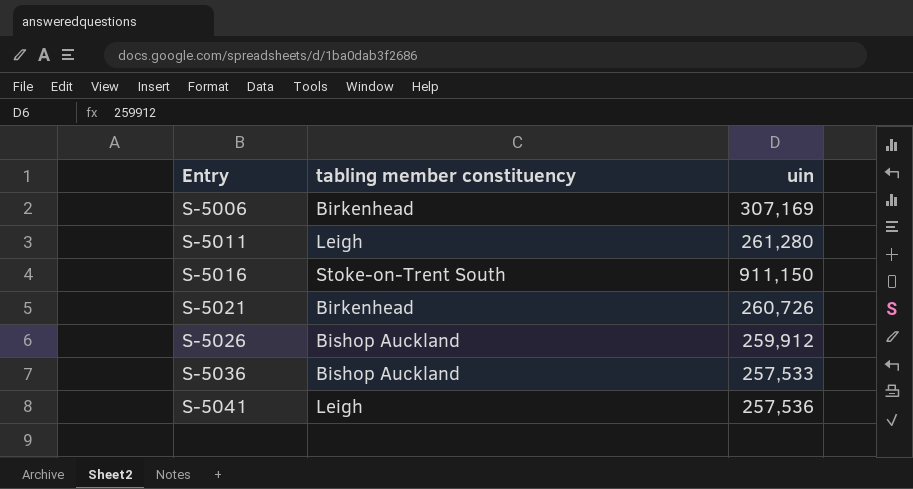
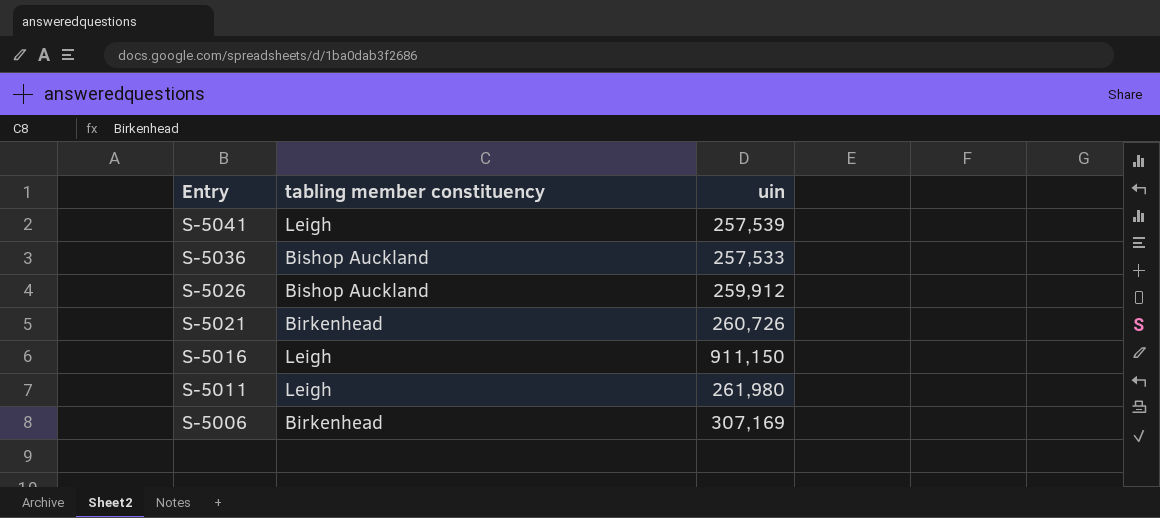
row order: Entry ascending -> Entry descending
S-5041 | uin: 257,536 -> 257,539
S-5016 | tabling member constituency: Stoke-on-Trent South -> Leigh
S-5011 | uin: 261,280 -> 261,980

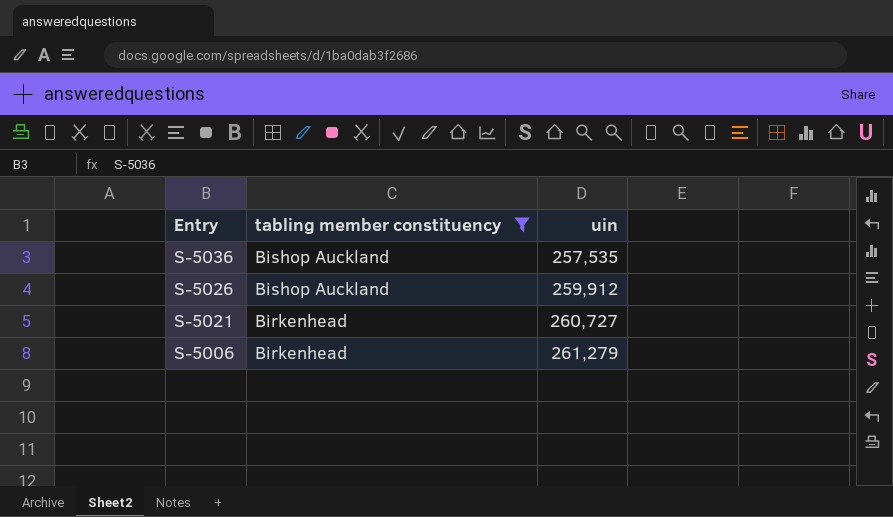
filter: none -> tabling member constituency != Leigh
S-5036 | uin: 257,533 -> 257,535
S-5021 | uin: 260,726 -> 260,727
S-5006 | uin: 307,169 -> 261,279

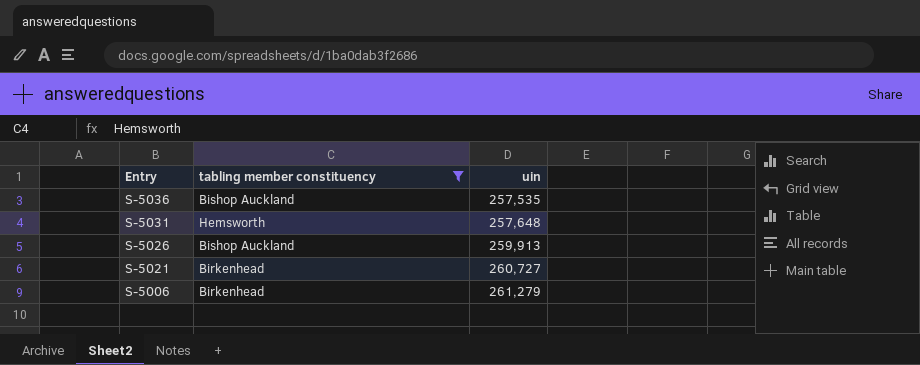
row S-5031: none -> Hemsworth | 257,648
S-5026 | uin: 259,912 -> 259,913

